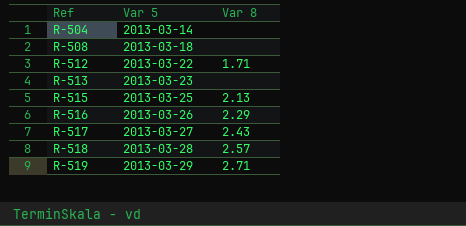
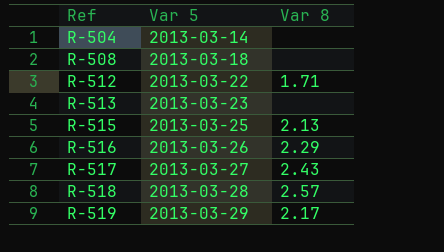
R-519 | Var 8: 2.71 -> 2.17

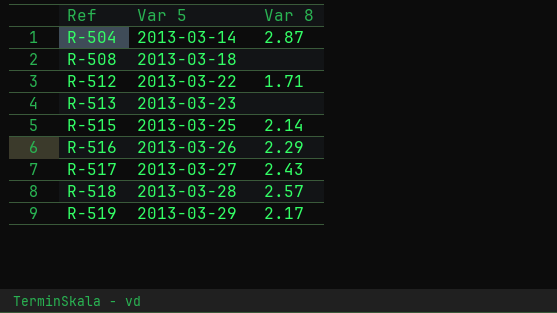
R-504 | Var 8: none -> 2.87
R-515 | Var 8: 2.13 -> 2.14

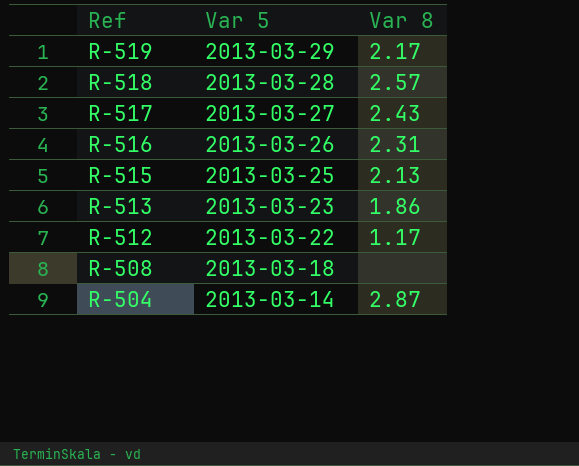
row order: Ref ascending -> Ref descending
R-516 | Var 8: 2.29 -> 2.31
R-515 | Var 8: 2.14 -> 2.13
R-513 | Var 8: none -> 1.86
R-512 | Var 8: 1.71 -> 1.17

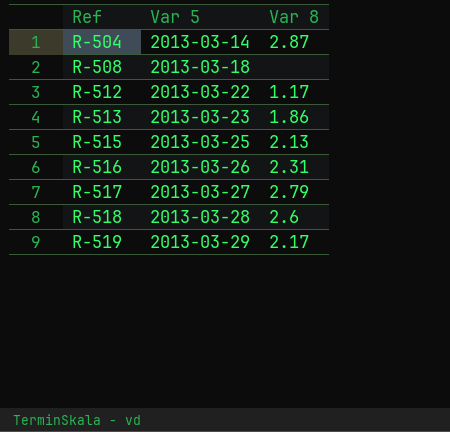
row order: Ref descending -> Ref ascending
R-517 | Var 8: 2.43 -> 2.79
R-518 | Var 8: 2.57 -> 2.6

